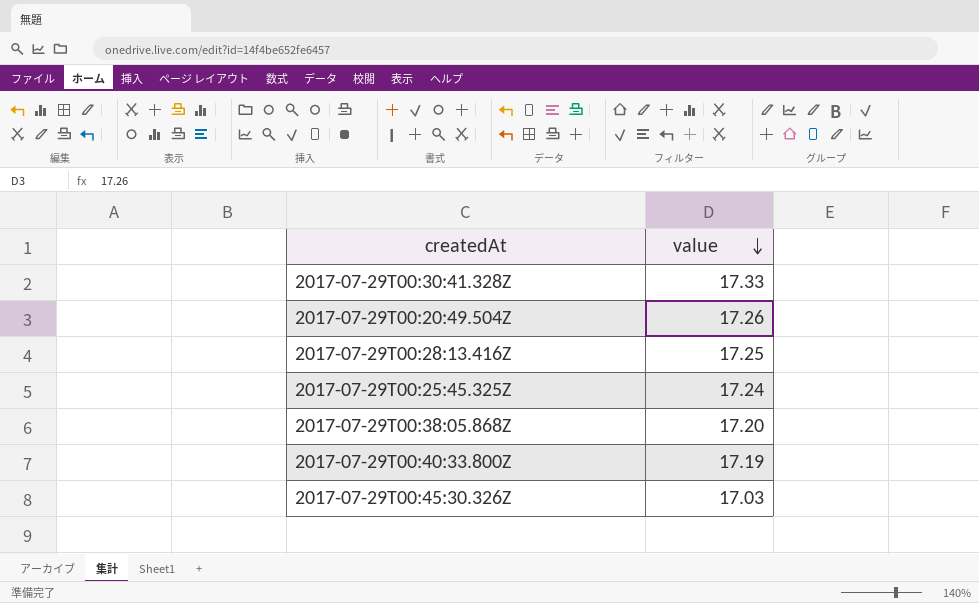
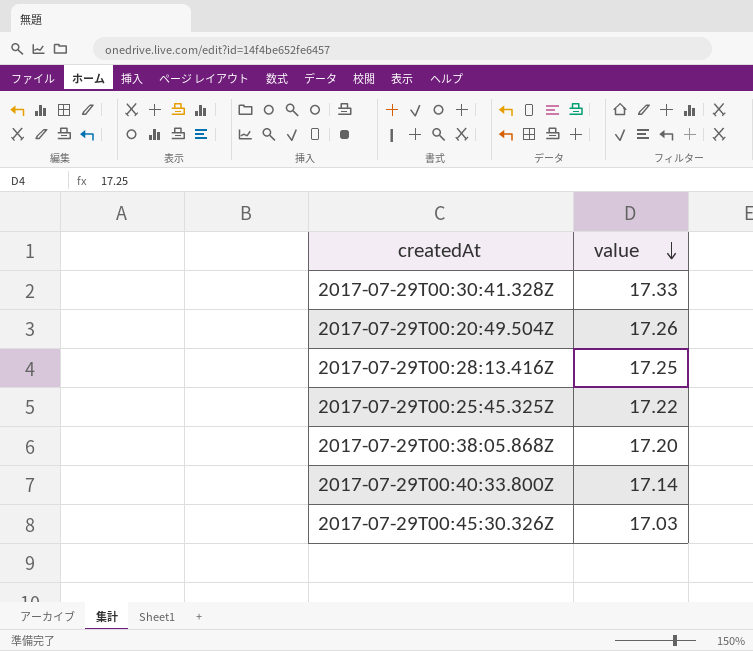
2017-07-29T00:25:45.325Z | value: 17.24 -> 17.22
2017-07-29T00:40:33.800Z | value: 17.19 -> 17.14

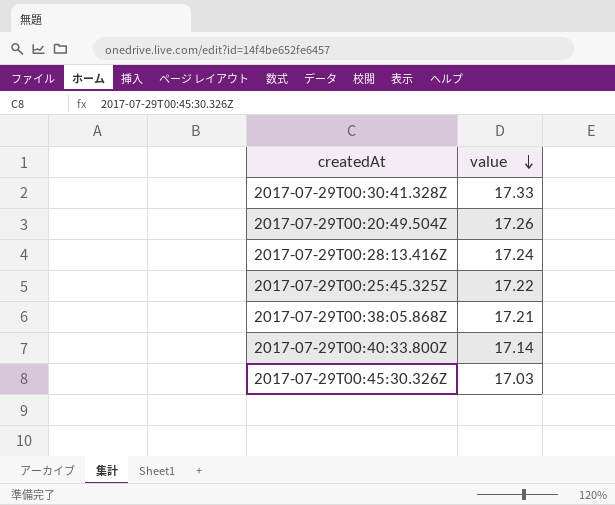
2017-07-29T00:28:13.416Z | value: 17.25 -> 17.24
2017-07-29T00:38:05.868Z | value: 17.20 -> 17.21

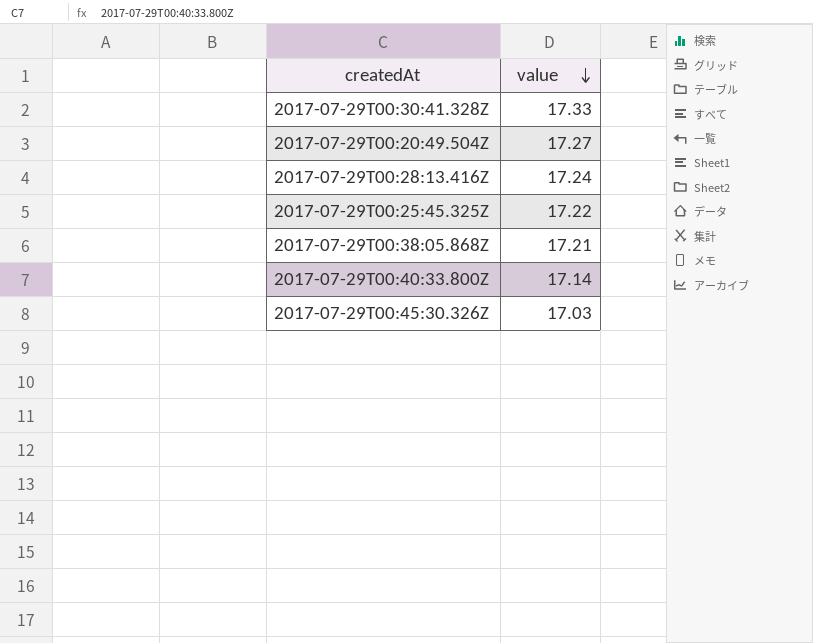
2017-07-29T00:20:49.504Z | value: 17.26 -> 17.27

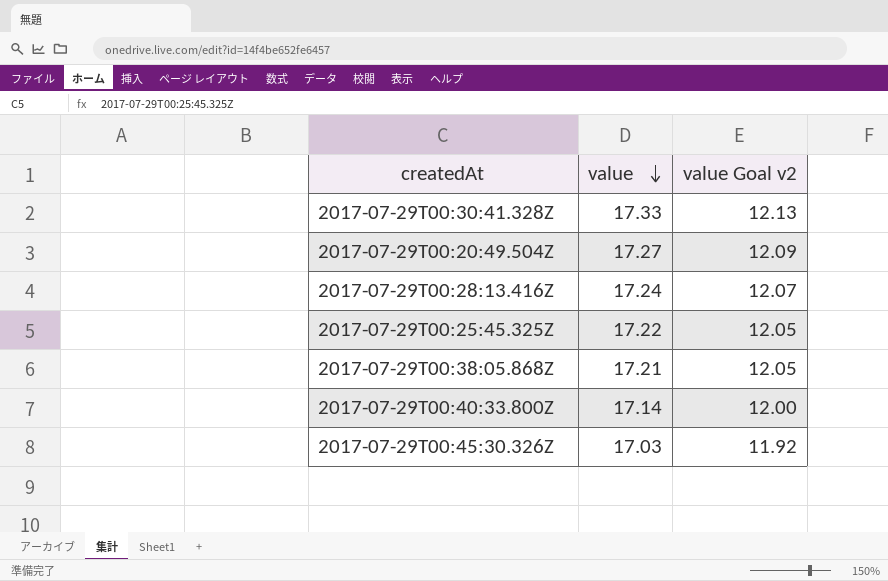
column value Goal v2 | formula: none -> [value] * 0.7

